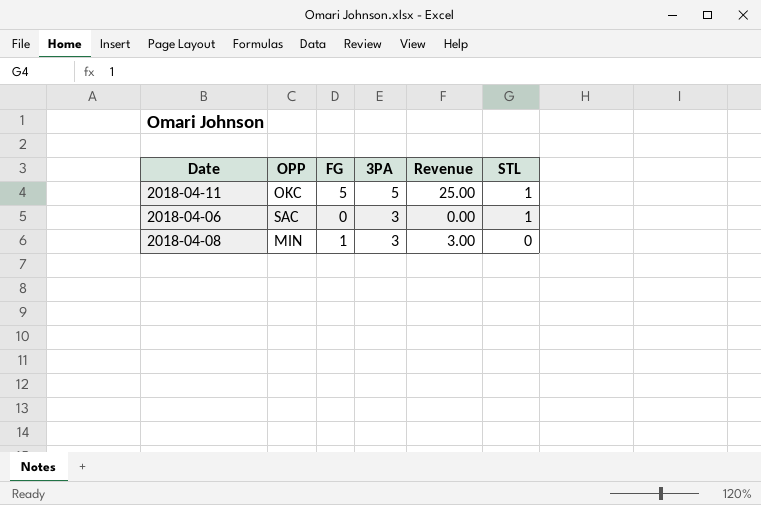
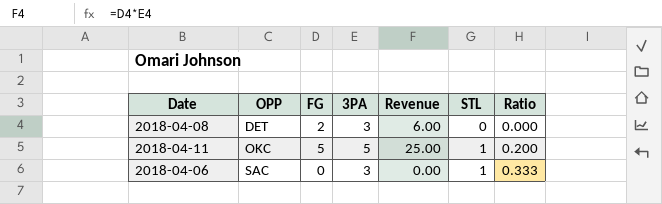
row order: 3PA descending -> OPP ascending
column Ratio | formula: none -> [STL] / [3PA]
2018-04-08 | OPP: MIN -> DET
2018-04-08 | FG: 1 -> 2
2018-04-08 | Revenue: 3.00 -> 6.00

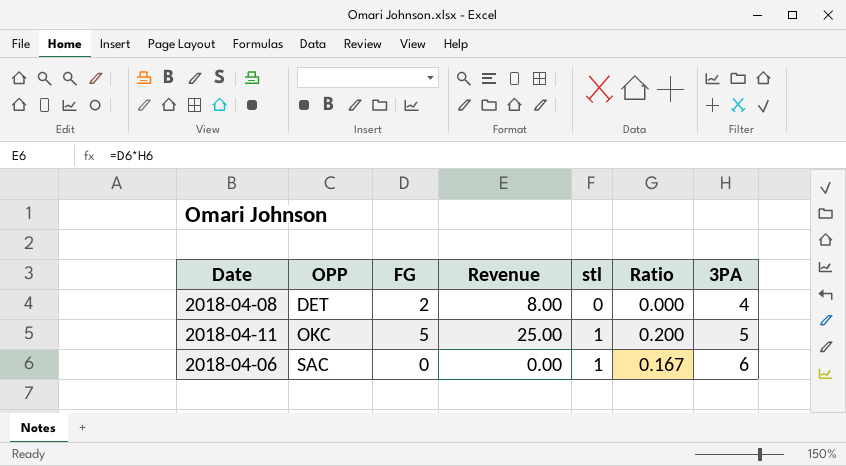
column name: STL -> stl
column 3PA | position: 4 -> 7
2018-04-08 | Revenue: 6.00 -> 8.00
2018-04-08 | 3PA: 3 -> 4
2018-04-06 | Ratio: 0.333 -> 0.167
2018-04-06 | 3PA: 3 -> 6

